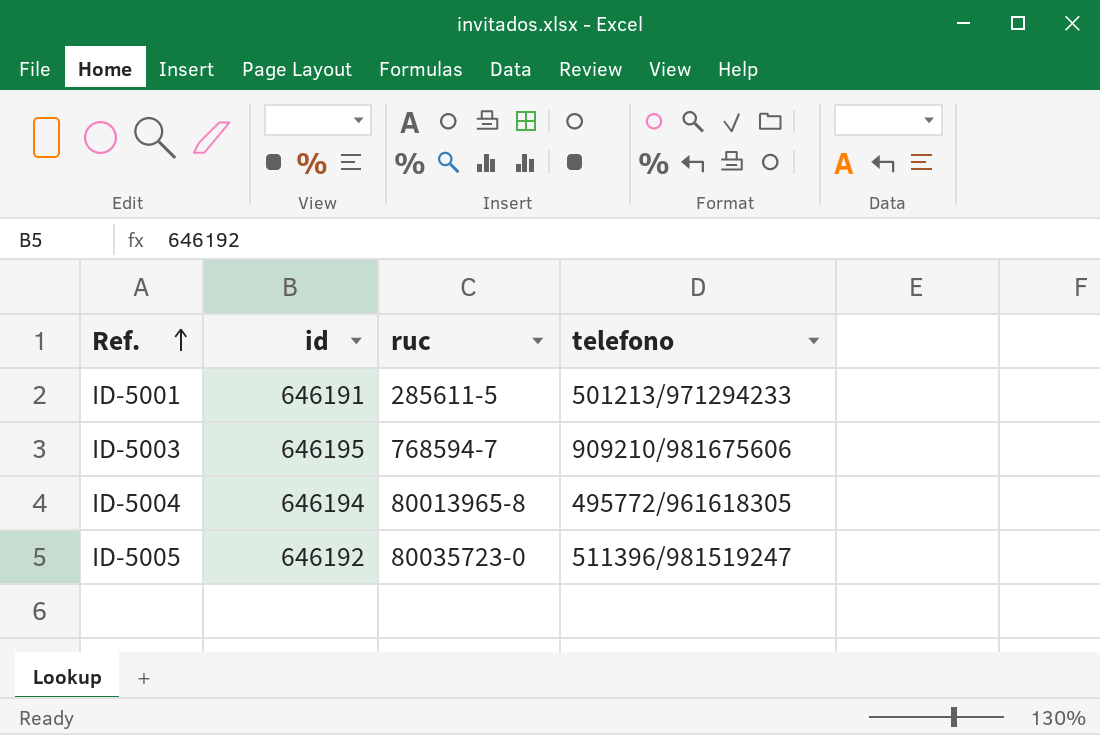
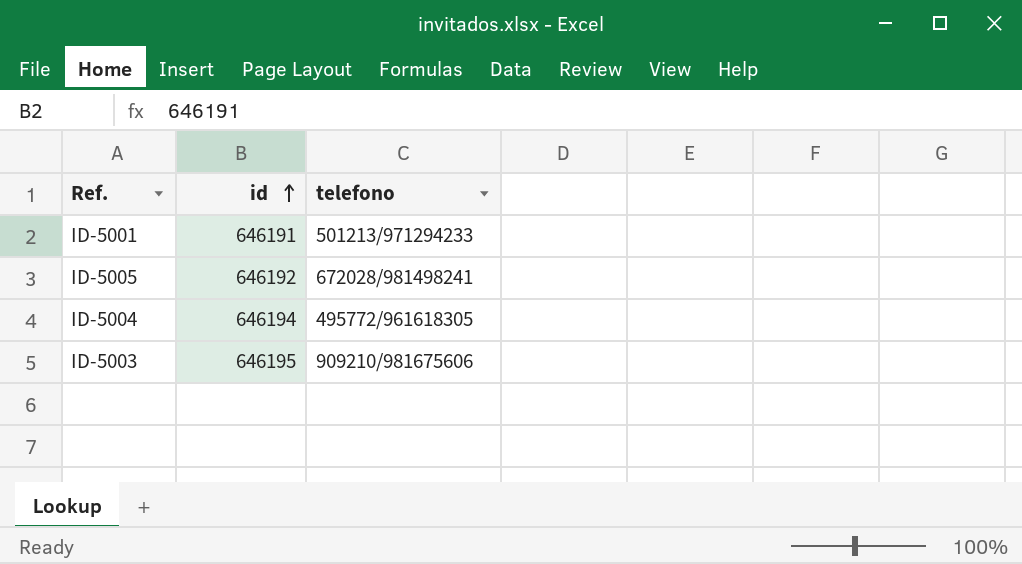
row order: Ref. ascending -> id ascending
column ruc | position: 3 -> none
ID-5005 | telefono: 511396/981519247 -> 672028/981498241

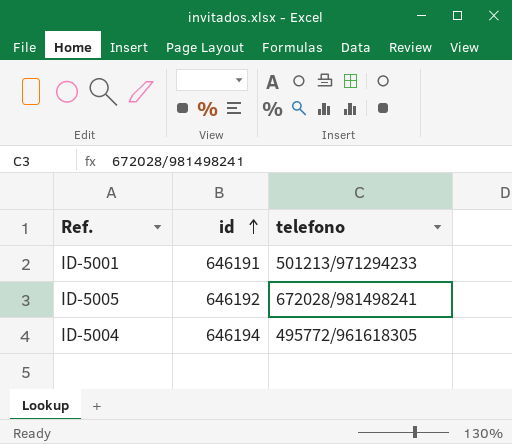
row ID-5003: 646195 | 909210/981675606 -> none

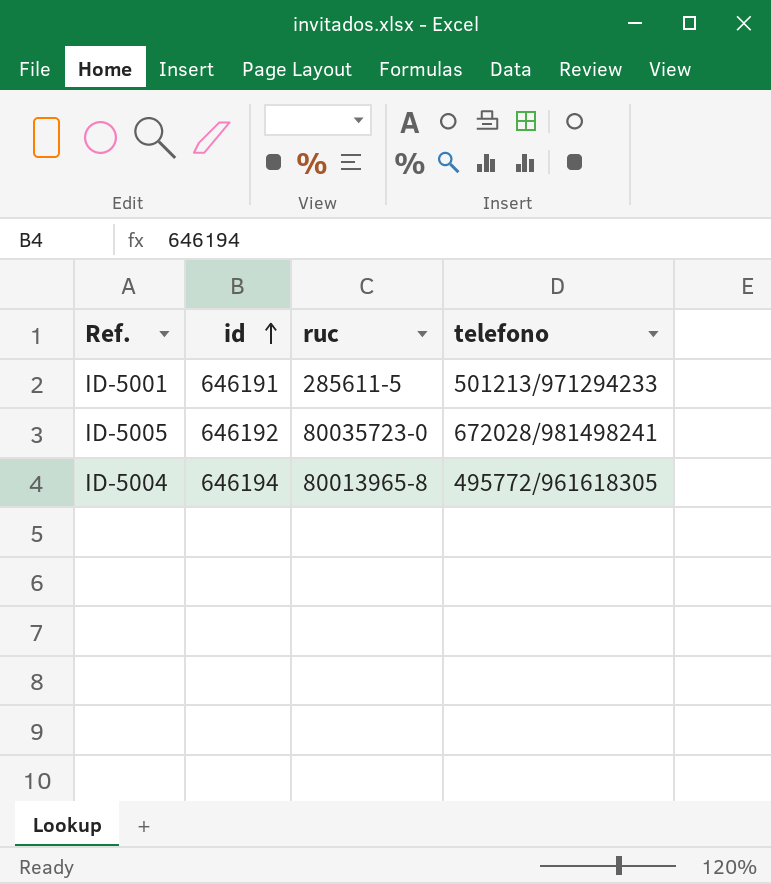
column ruc | position: none -> 3

